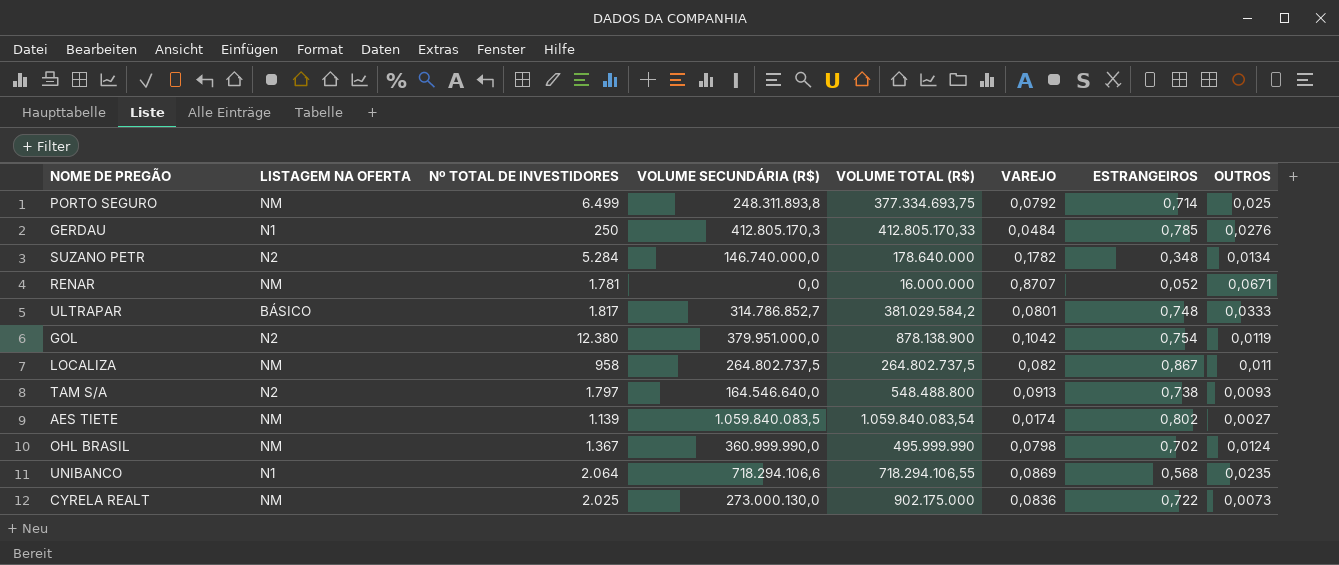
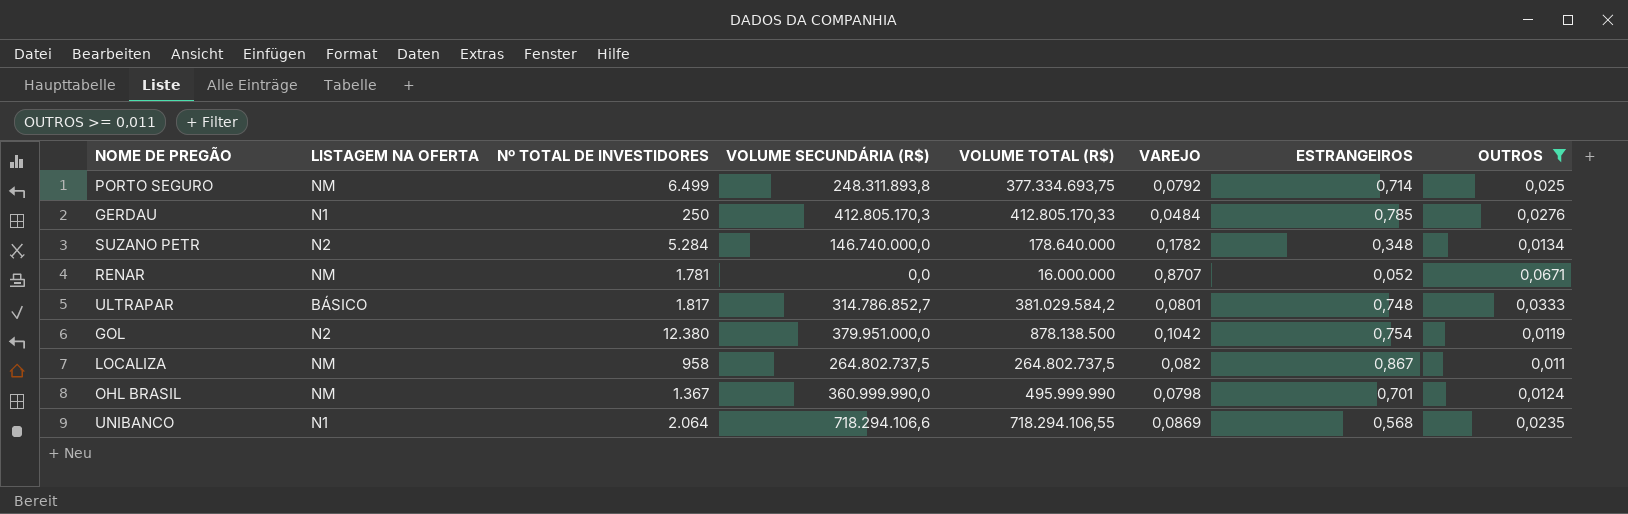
filter: none -> OUTROS >= 0,011
GOL | VOLUME TOTAL (R$): 878.138.900 -> 878.138.500
OHL BRASIL | ESTRANGEIROS: 0,702 -> 0,701

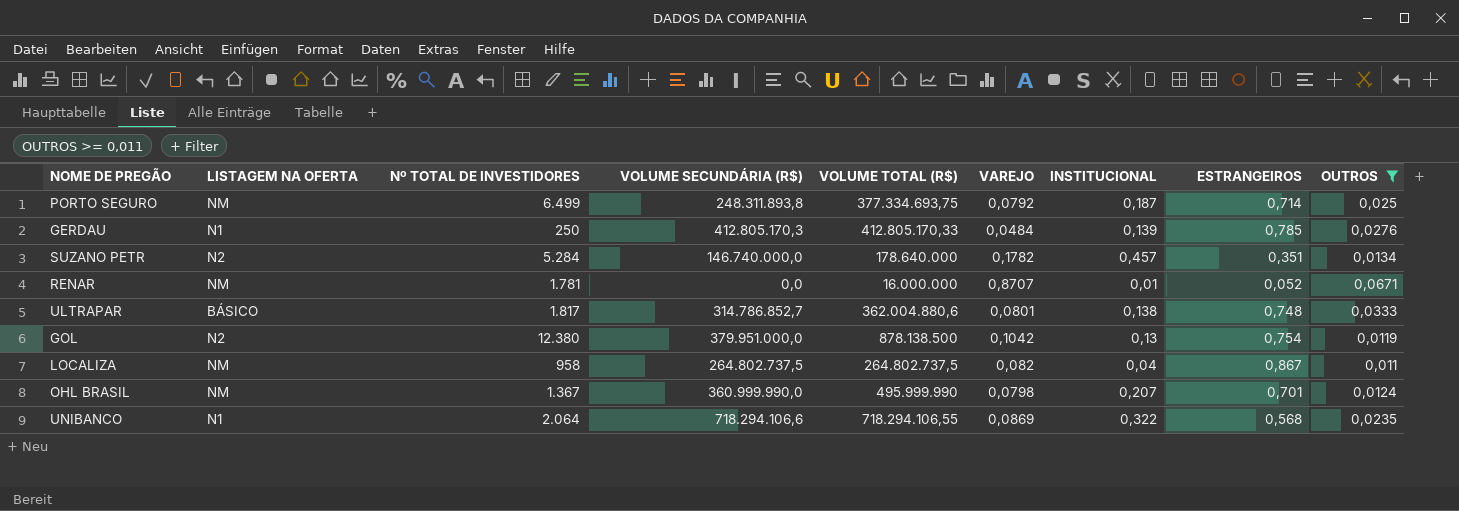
column INSTITUCIONAL | position: none -> 7
SUZANO PETR | ESTRANGEIROS: 0,348 -> 0,351
ULTRAPAR | VOLUME TOTAL (R$): 381.029.584,2 -> 362.004.880,6

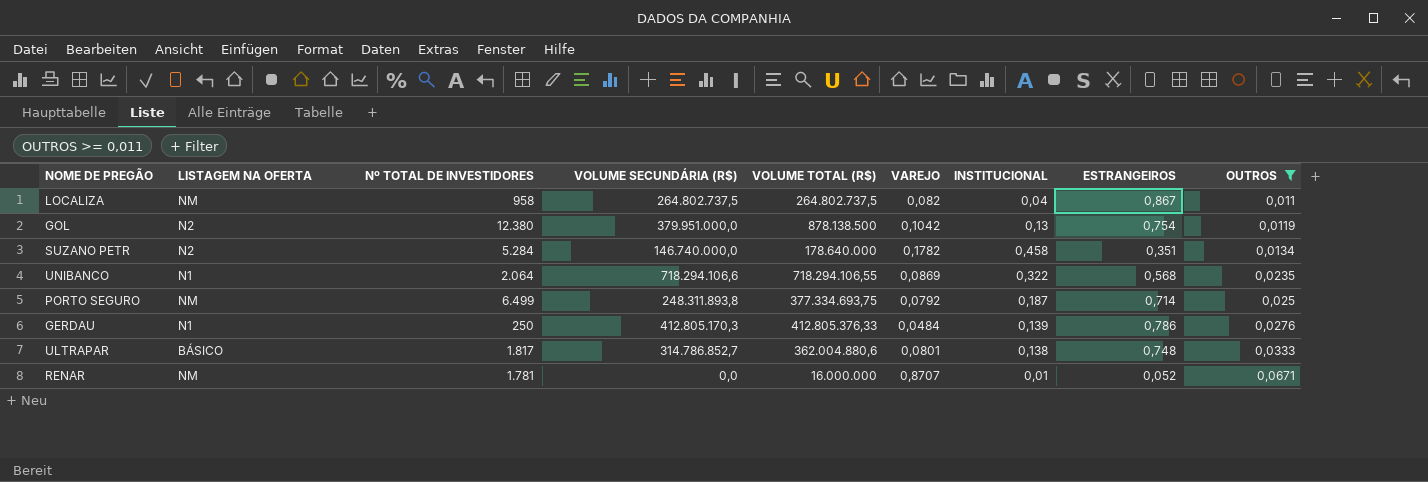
row order: none -> OUTROS ascending
row OHL BRASIL: NM | 1.367 | 360.999.990,0 | 495.999.990 | 0,0798 | 0,207 | 0,701 | 0,0124 -> none
SUZANO PETR | INSTITUCIONAL: 0,457 -> 0,458
GERDAU | VOLUME TOTAL (R$): 412.805.170,33 -> 412.805.376,33
GERDAU | ESTRANGEIROS: 0,785 -> 0,786

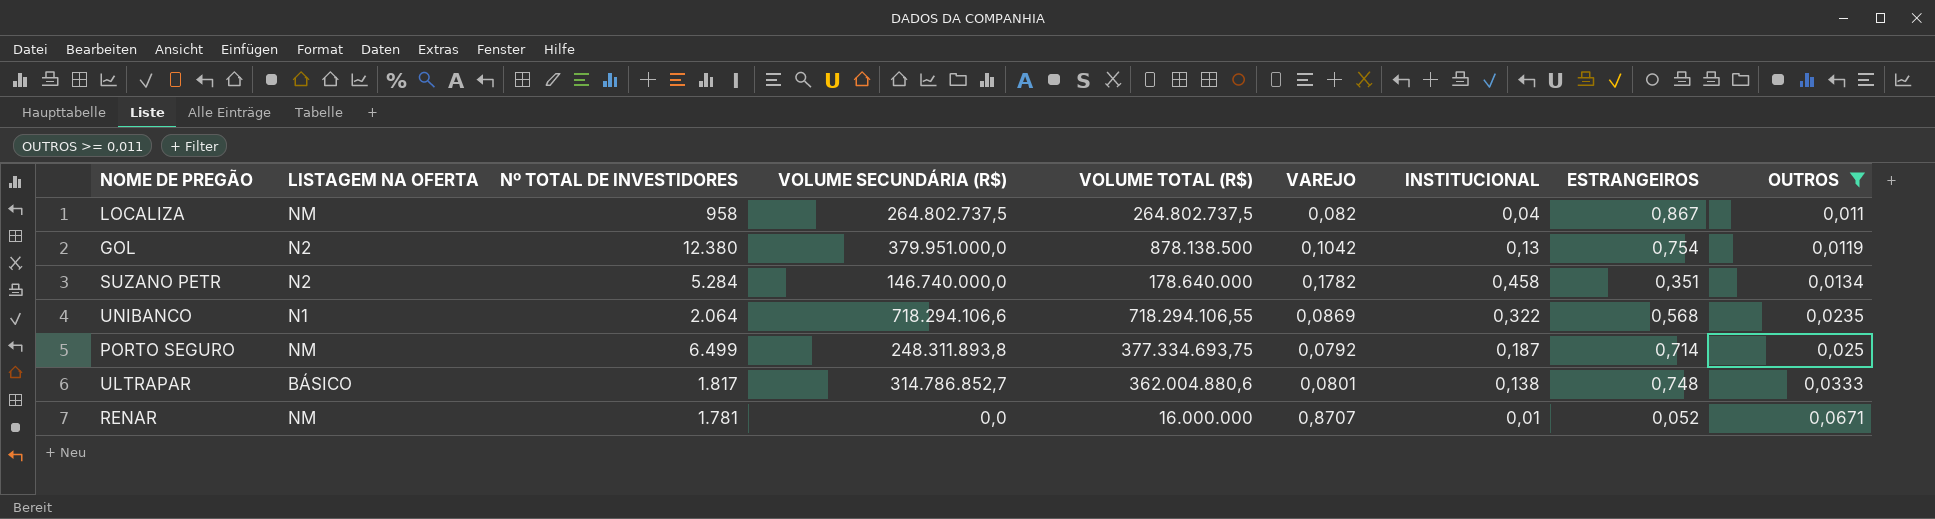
row GERDAU: N1 | 250 | 412.805.170,3 | 412.805.376,33 | 0,0484 | 0,139 | 0,786 | 0,0276 -> none

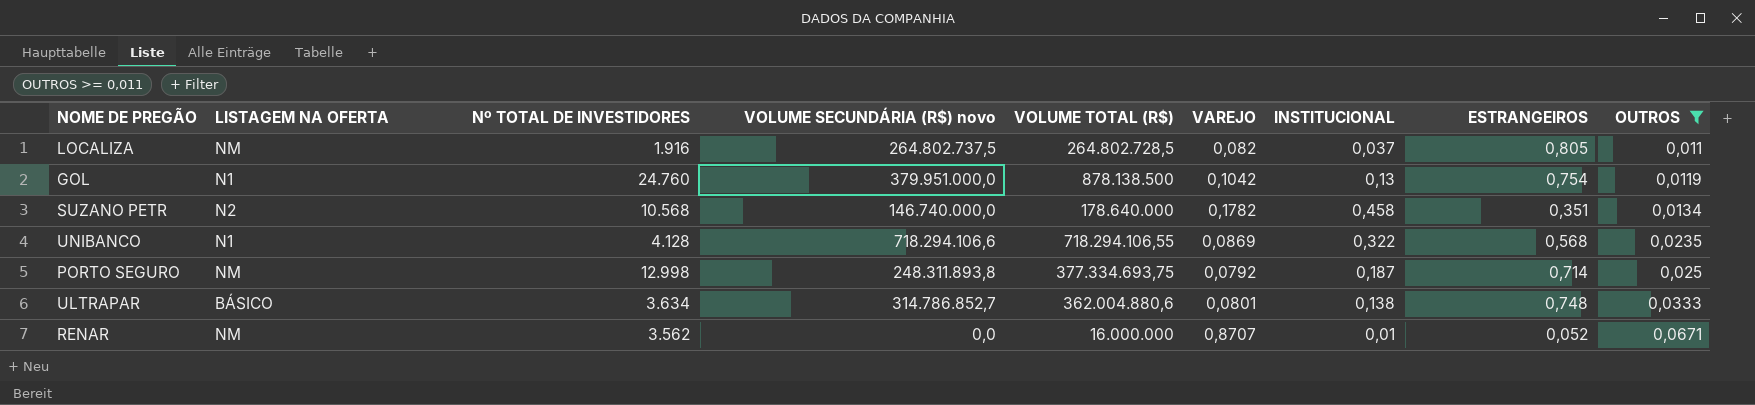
column name: VOLUME SECUNDÁRIA (R$) -> VOLUME SECUNDÁRIA (R$) novo
LOCALIZA | Nº TOTAL DE INVESTIDORES: 958 -> 1.916
LOCALIZA | VOLUME TOTAL (R$): 264.802.737,5 -> 264.802.728,5
LOCALIZA | INSTITUCIONAL: 0,04 -> 0,037
LOCALIZA | ESTRANGEIROS: 0,867 -> 0,805
GOL | LISTAGEM NA OFERTA: N2 -> N1
GOL | Nº TOTAL DE INVESTIDORES: 12.380 -> 24.760
SUZANO PETR | Nº TOTAL DE INVESTIDORES: 5.284 -> 10.568
UNIBANCO | Nº TOTAL DE INVESTIDORES: 2.064 -> 4.128
PORTO SEGURO | Nº TOTAL DE INVESTIDORES: 6.499 -> 12.998
ULTRAPAR | Nº TOTAL DE INVESTIDORES: 1.817 -> 3.634
RENAR | Nº TOTAL DE INVESTIDORES: 1.781 -> 3.562

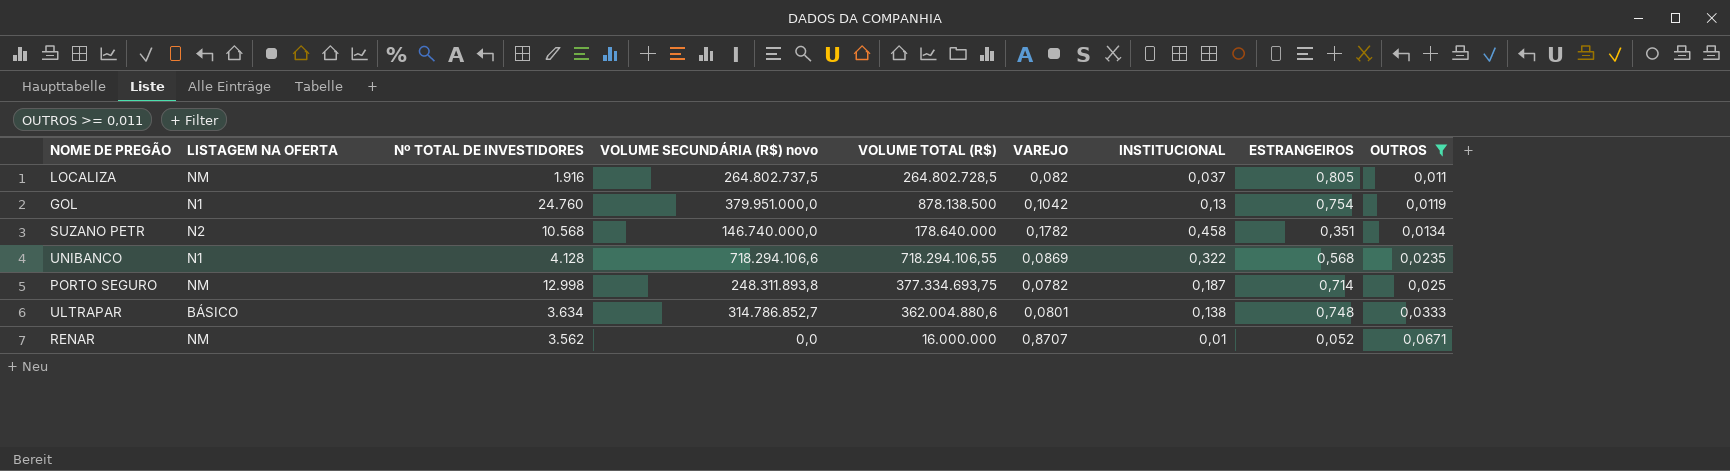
PORTO SEGURO | VAREJO: 0,0792 -> 0,0782

